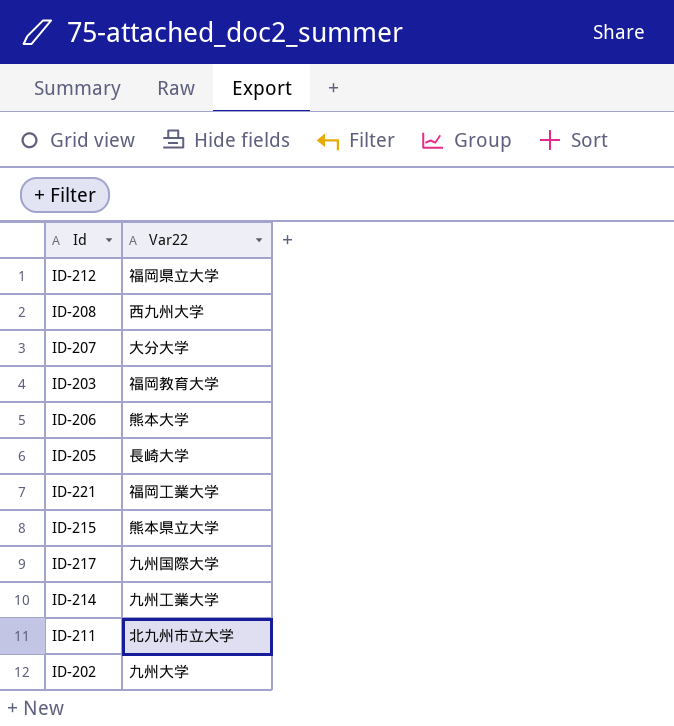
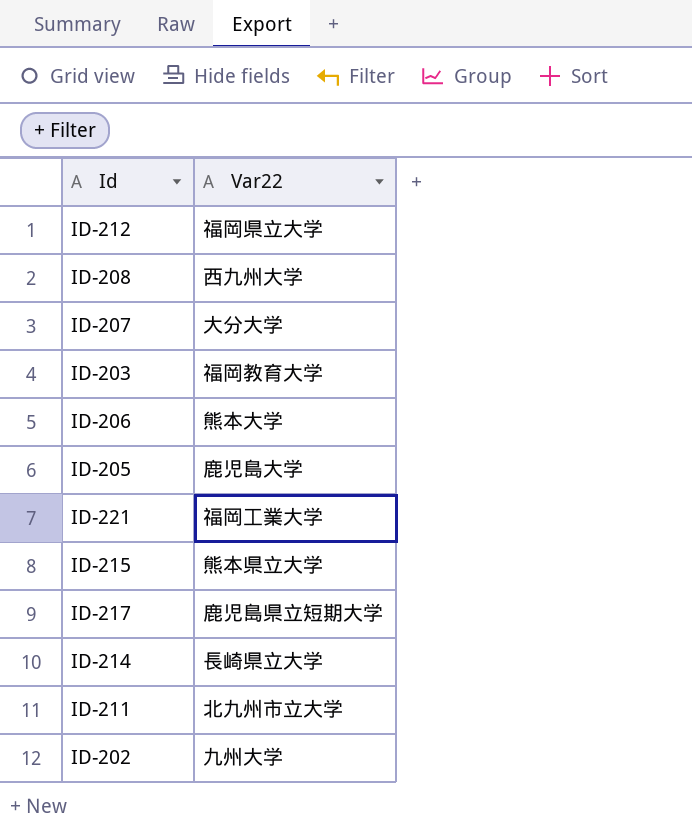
ID-205 | Var22: 長崎大学 -> 鹿児島大学
ID-217 | Var22: 九州国際大学 -> 鹿児島県立短期大学
ID-214 | Var22: 九州工業大学 -> 長崎県立大学

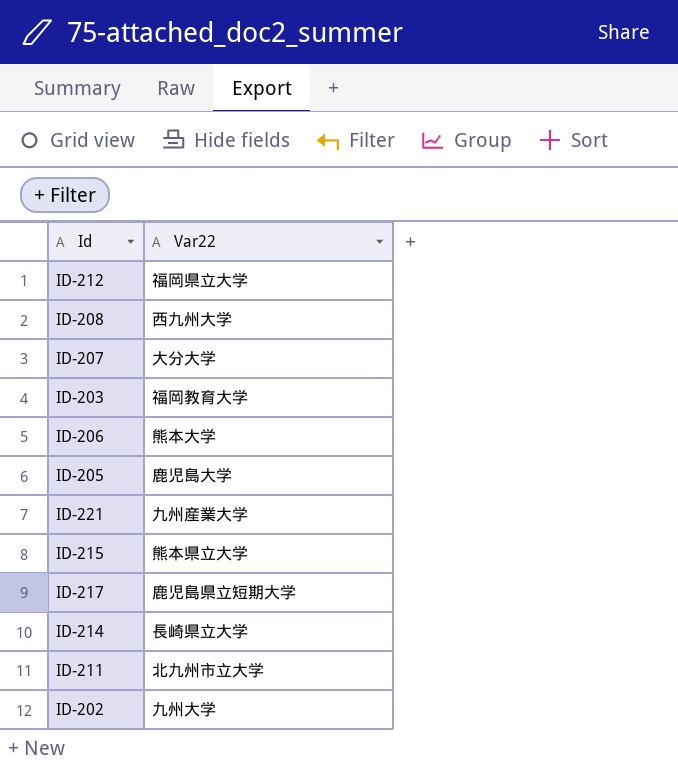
ID-221 | Var22: 福岡工業大学 -> 九州産業大学

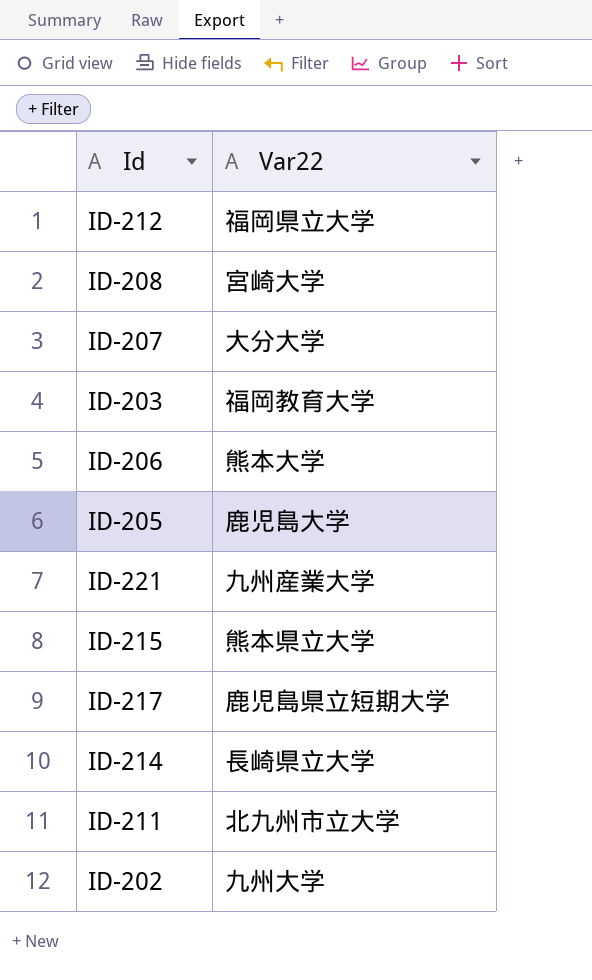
ID-208 | Var22: 西九州大学 -> 宮崎大学

